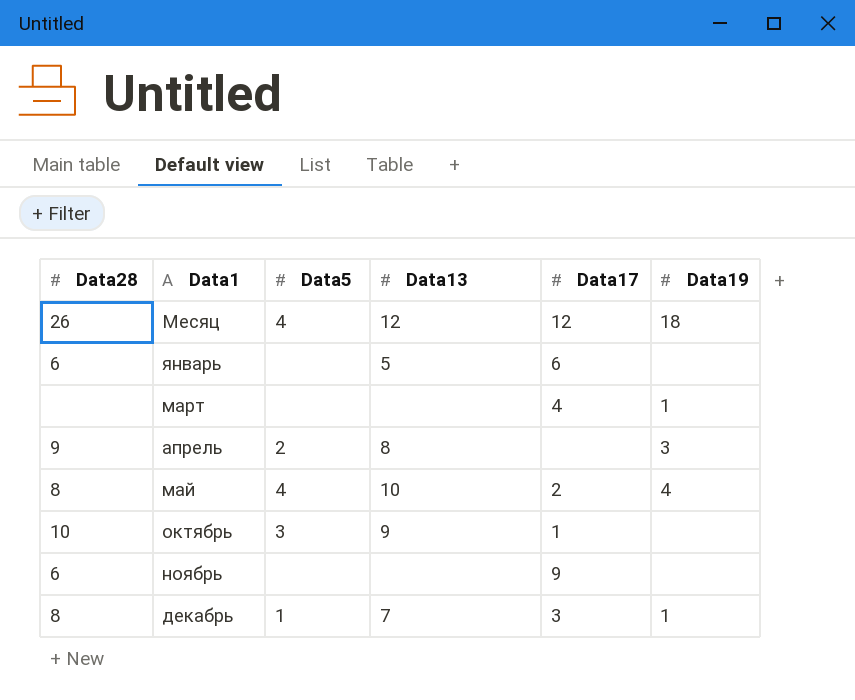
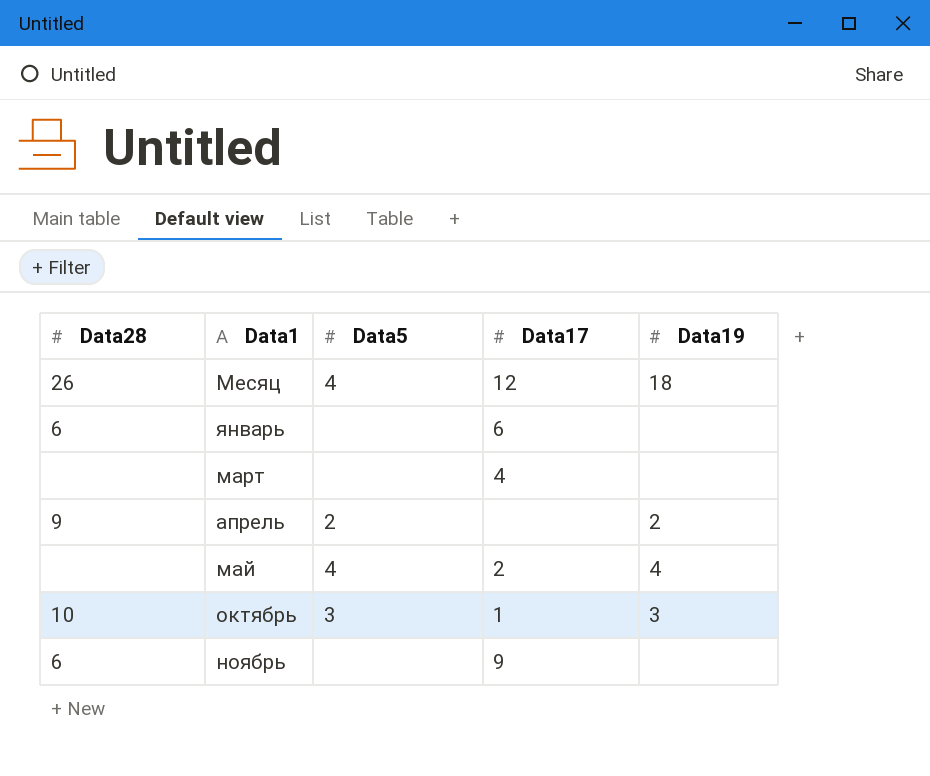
column Data13 | position: 4 -> none
row декабрь: 8 | 1 | 7 | 3 | 1 -> none
март | Data19: 1 -> none
апрель | Data19: 3 -> 2
май | Data28: 8 -> none
октябрь | Data19: none -> 3

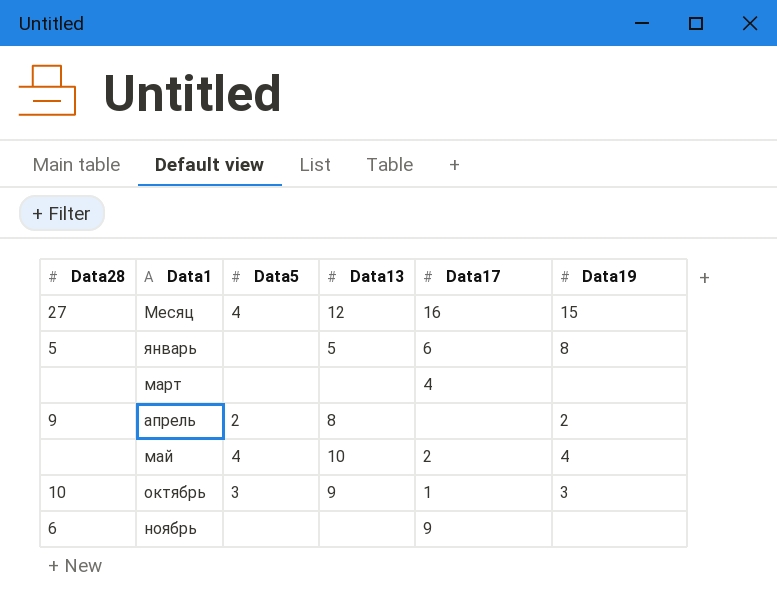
column Data13 | position: none -> 4
Месяц | Data28: 26 -> 27
Месяц | Data17: 12 -> 16
Месяц | Data19: 18 -> 15
январь | Data28: 6 -> 5
январь | Data19: none -> 8

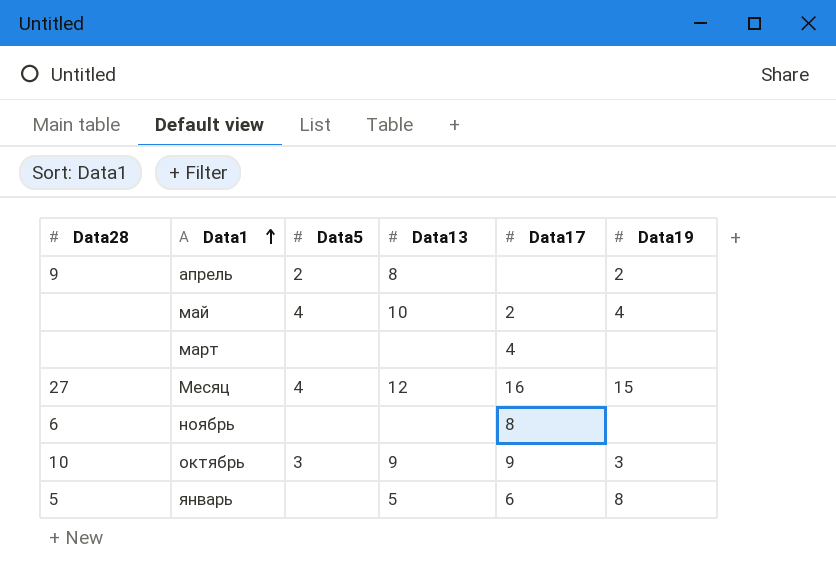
row order: none -> Data1 ascending
ноябрь | Data17: 9 -> 8
октябрь | Data17: 1 -> 9

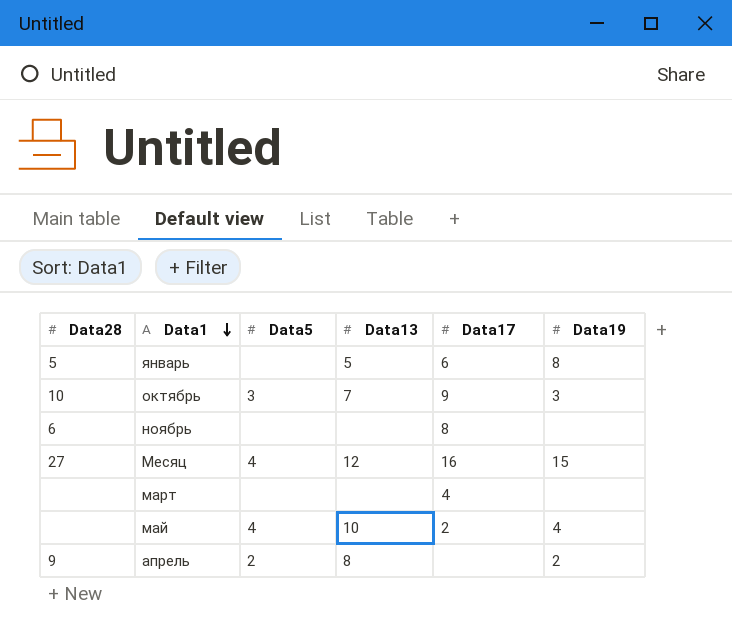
row order: Data1 ascending -> Data1 descending
октябрь | Data13: 9 -> 7

